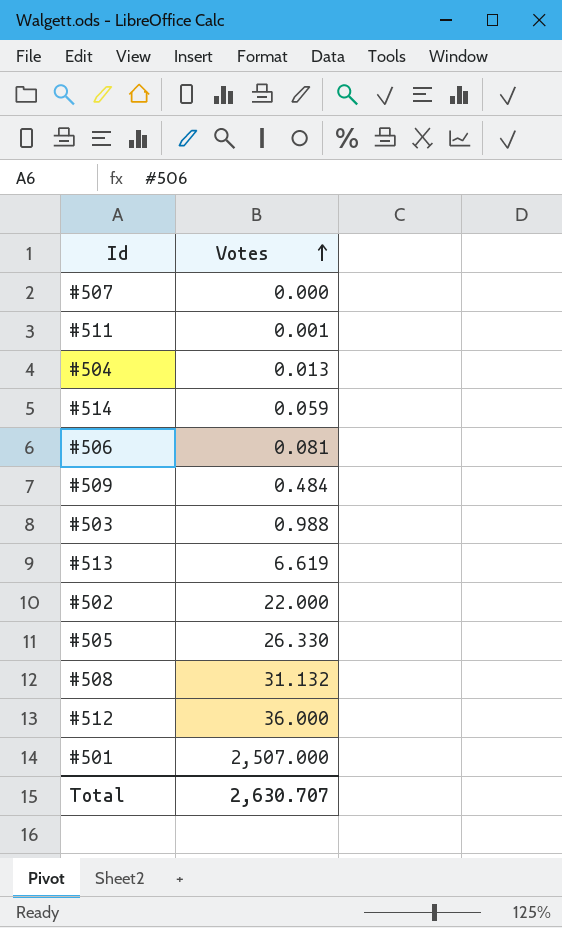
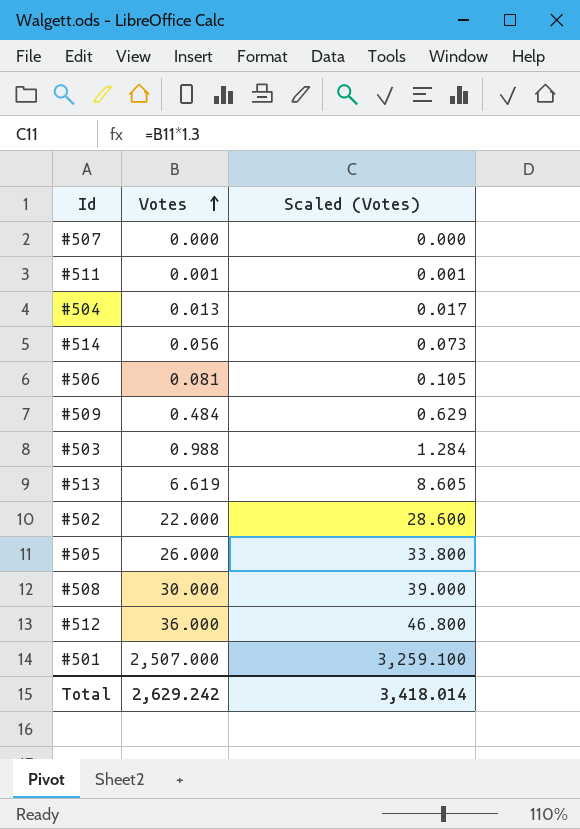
column Scaled (Votes) | formula: none -> [Votes] * 1.3
#514 | Votes: 0.059 -> 0.056
#505 | Votes: 26.330 -> 26.000
#508 | Votes: 31.132 -> 30.000
Total | Votes: 2,630.707 -> 2,629.242

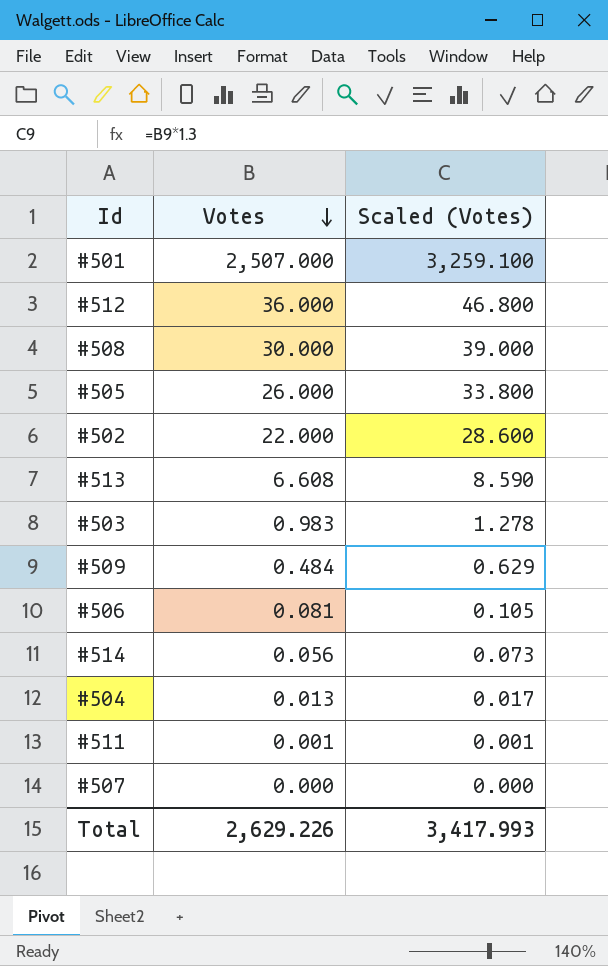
row order: Votes ascending -> Votes descending
#513 | Votes: 6.619 -> 6.608
#513 | Scaled (Votes): 8.605 -> 8.590
#503 | Votes: 0.988 -> 0.983
#503 | Scaled (Votes): 1.284 -> 1.278
Total | Votes: 2,629.242 -> 2,629.226
Total | Scaled (Votes): 3,418.014 -> 3,417.993

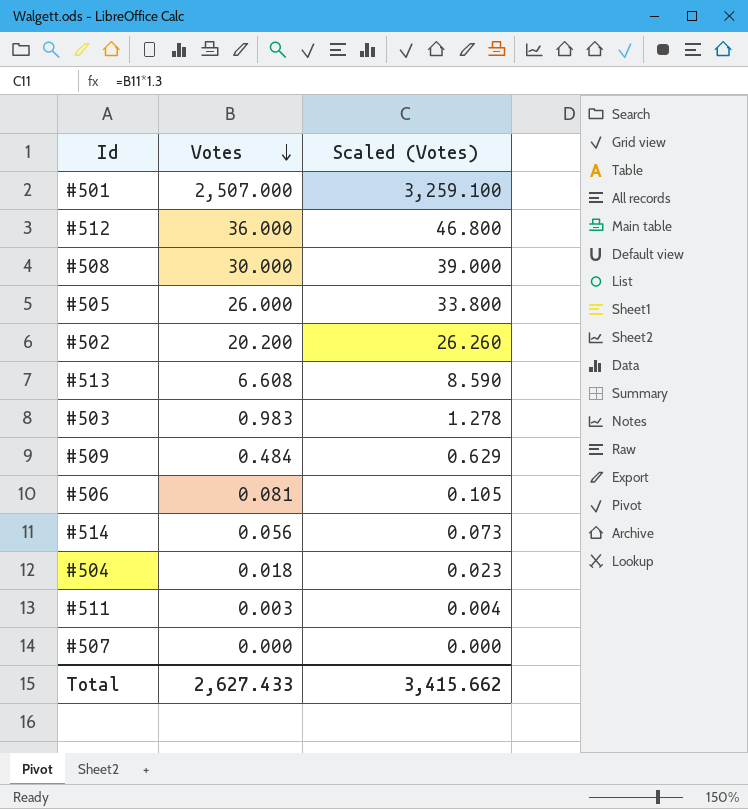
#502 | Votes: 22.000 -> 20.200
#502 | Scaled (Votes): 28.600 -> 26.260
#504 | Votes: 0.013 -> 0.018
#504 | Scaled (Votes): 0.017 -> 0.023
#511 | Votes: 0.001 -> 0.003
#511 | Scaled (Votes): 0.001 -> 0.004
Total | Votes: 2,629.226 -> 2,627.433
Total | Scaled (Votes): 3,417.993 -> 3,415.662

